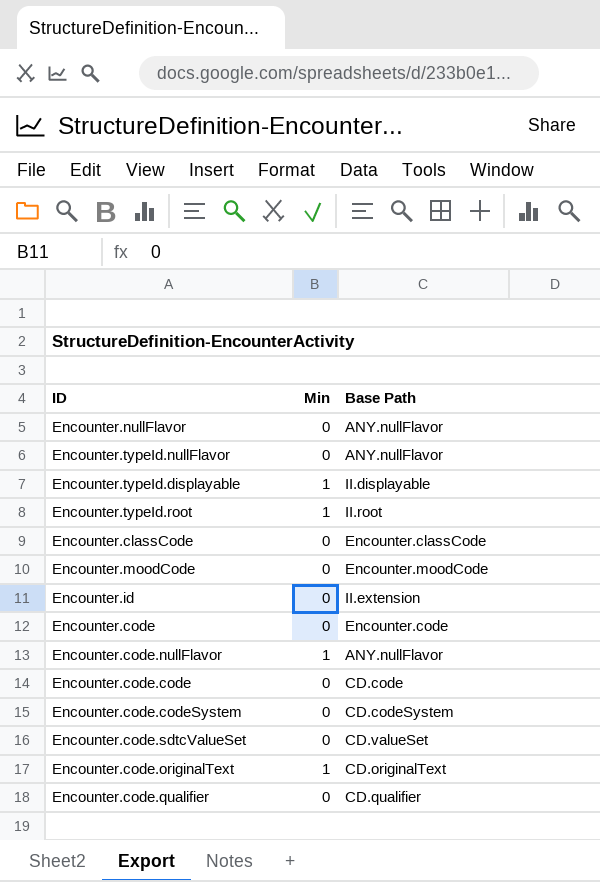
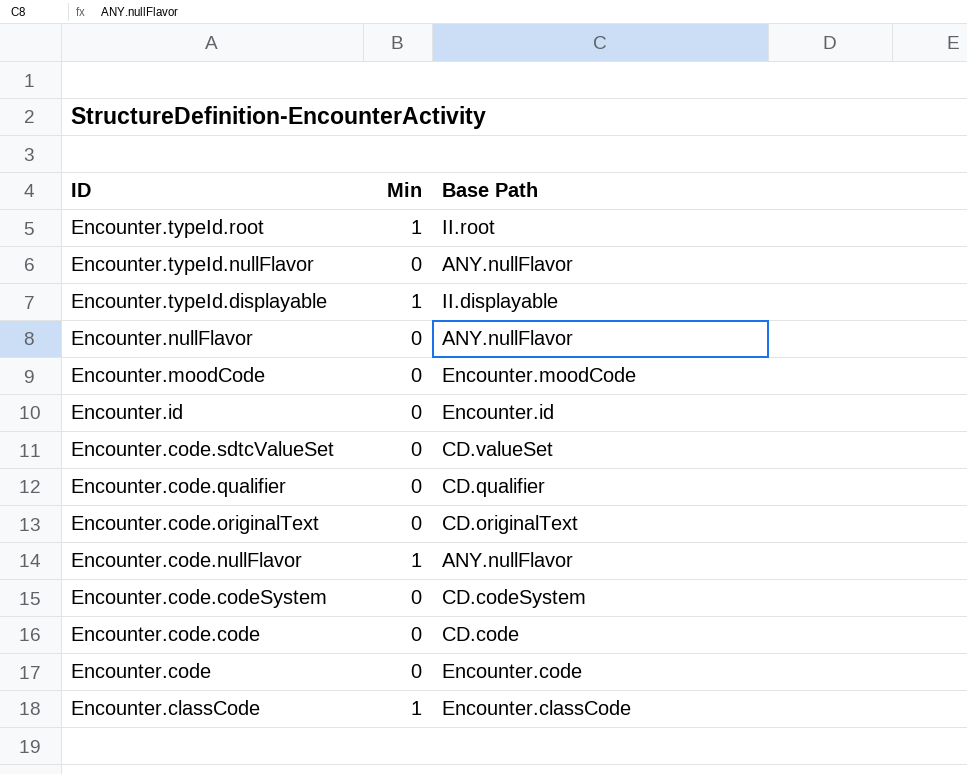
row order: none -> ID descending
Encounter.id | Base Path: II.extension -> Encounter.id
Encounter.code.originalText | Min: 1 -> 0
Encounter.classCode | Min: 0 -> 1

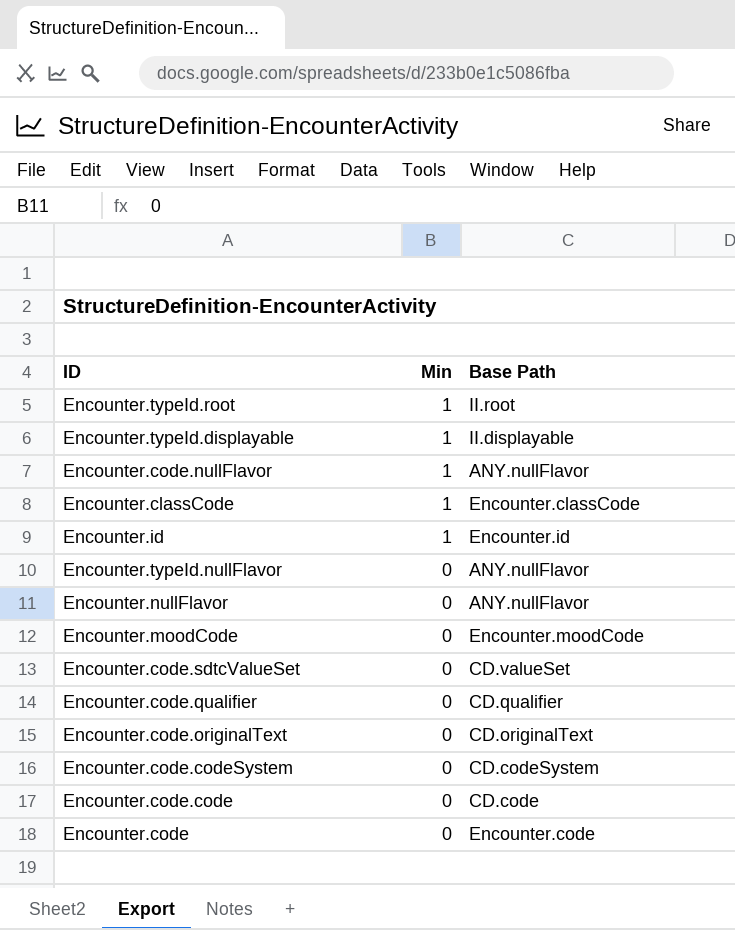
row order: ID descending -> Min descending
Encounter.id | Min: 0 -> 1

